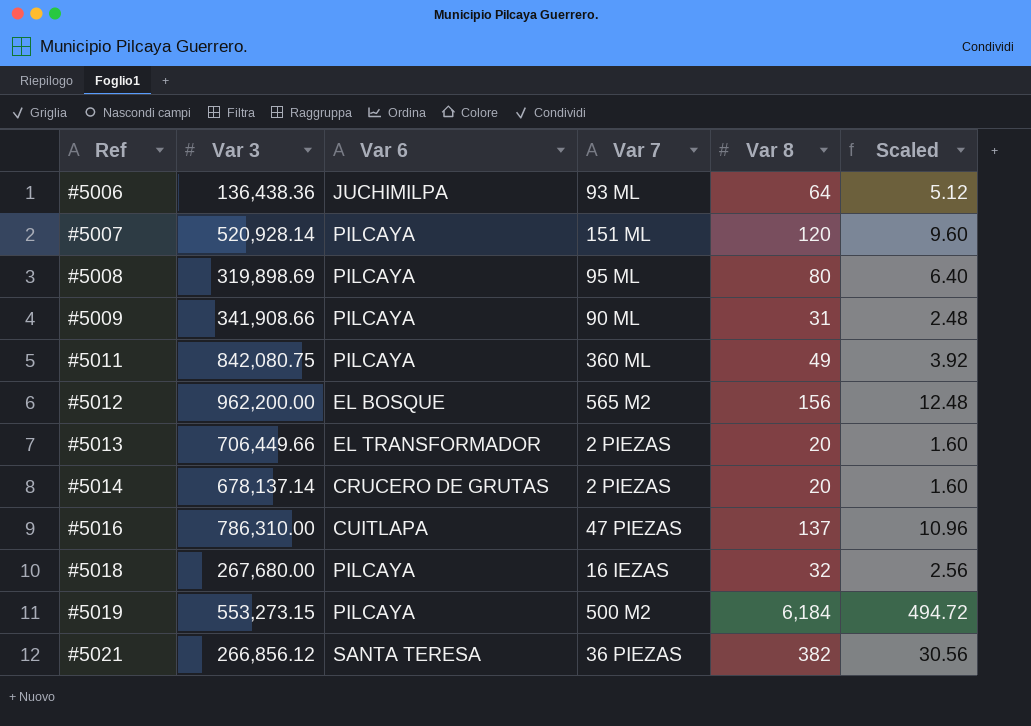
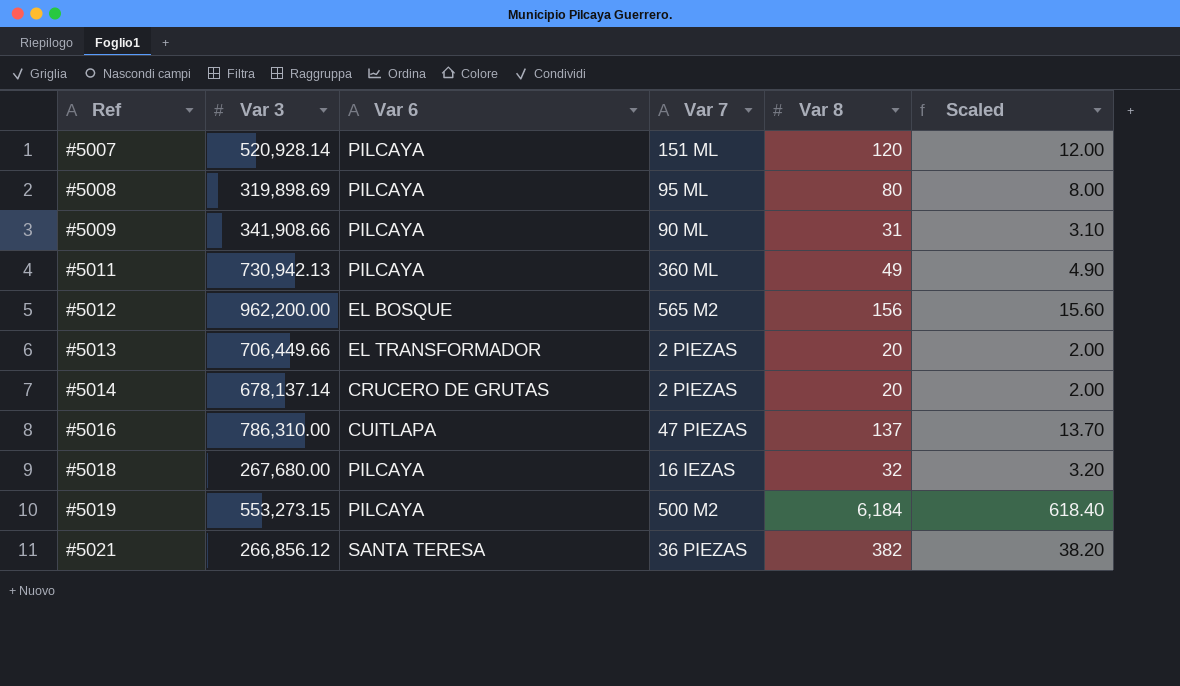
column Scaled | formula: [Var 8] * 0.08 -> [Var 8] * 0.1
row #5006: 136,438.36 | JUCHIMILPA | 93 ML | 64 | 5.12 -> none
#5011 | Var 3: 842,080.75 -> 730,942.13

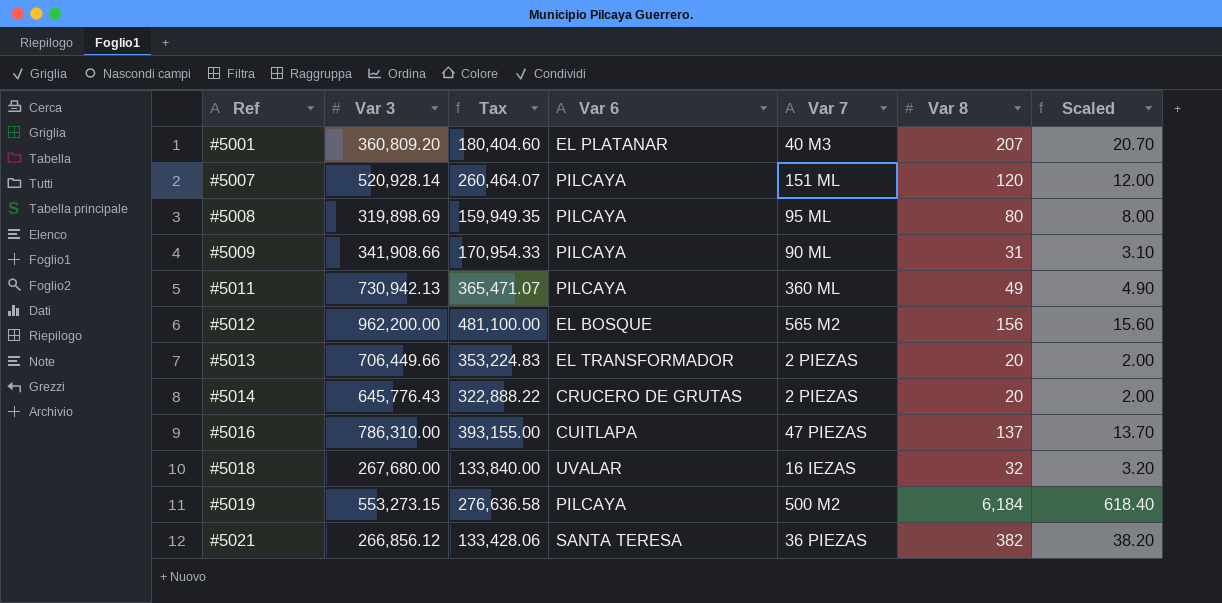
column Tax | formula: none -> [Var 3] * 0.5
row #5001: none -> 360,809.20 | 180,404.60 | EL PLATANAR | 40 M3 | 207 | 20.70
#5014 | Var 3: 678,137.14 -> 645,776.43
#5018 | Var 6: PILCAYA -> UVALAR

